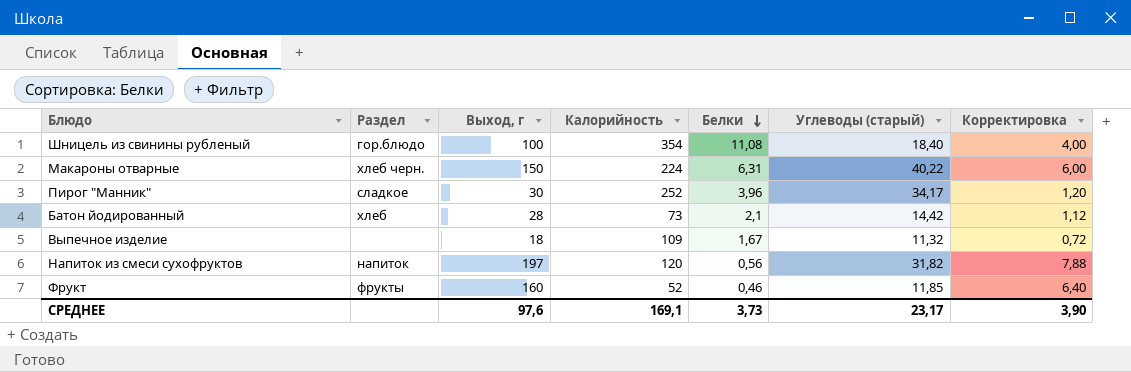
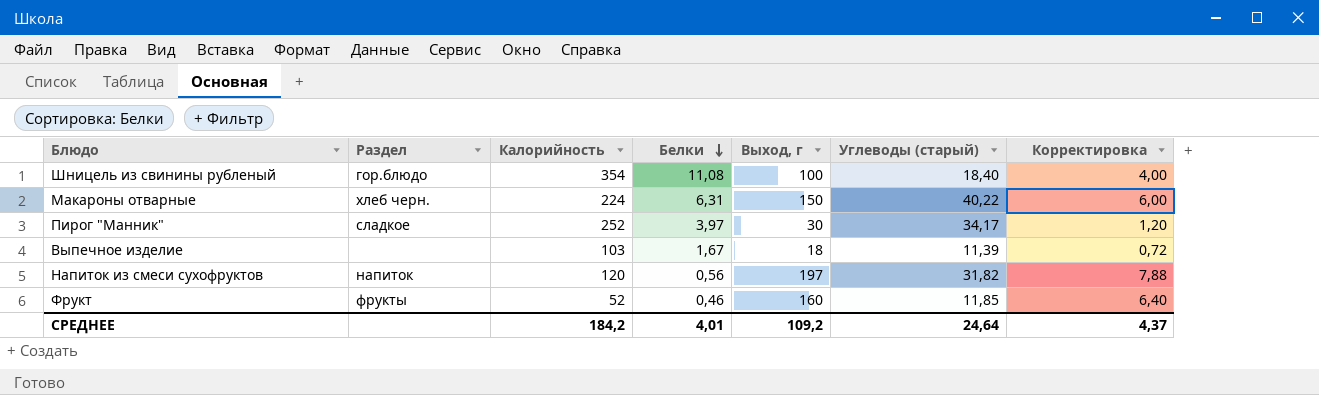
column Выход, г | position: 3 -> 5
row Батон йодированный: хлеб | 28 | 73 | 2,1 | 14,42 | 1,12 -> none
Пирог "Манник" | Белки: 3,96 -> 3,97
Выпечное изделие | Калорийность: 109 -> 103
Выпечное изделие | Углеводы (старый): 11,32 -> 11,39
СРЕДНЕЕ | Калорийность: 169,1 -> 184,2
СРЕДНЕЕ | Белки: 3,73 -> 4,01
СРЕДНЕЕ | Выход, г: 97,6 -> 109,2
СРЕДНЕЕ | Углеводы (старый): 23,17 -> 24,64
СРЕДНЕЕ | Корректировка: 3,90 -> 4,37

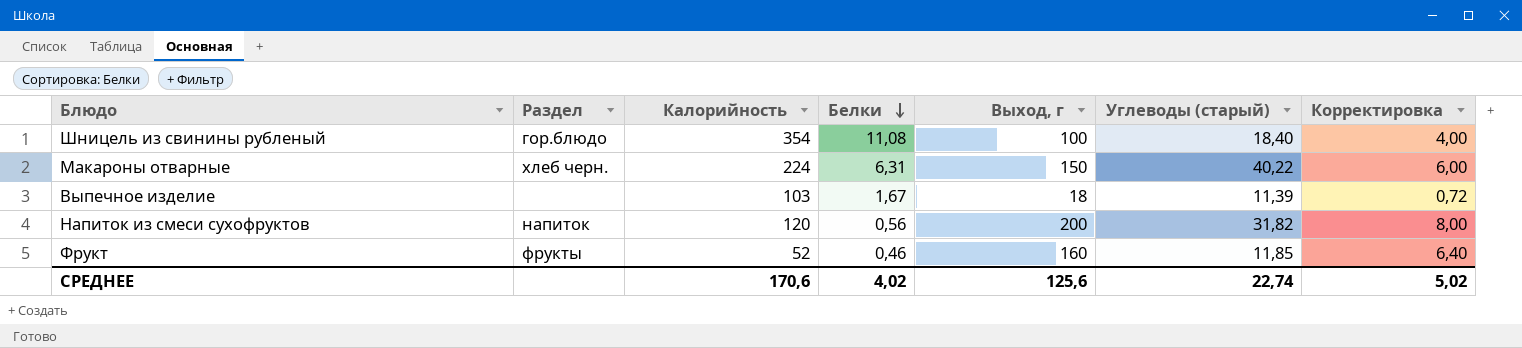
row Пирог "Манник": сладкое | 252 | 3,97 | 30 | 34,17 | 1,20 -> none
Напиток из смеси сухофруктов | Выход, г: 197 -> 200
Напиток из смеси сухофруктов | Корректировка: 7,88 -> 8,00
СРЕДНЕЕ | Калорийность: 184,2 -> 170,6
СРЕДНЕЕ | Белки: 4,01 -> 4,02
СРЕДНЕЕ | Выход, г: 109,2 -> 125,6
СРЕДНЕЕ | Углеводы (старый): 24,64 -> 22,74
СРЕДНЕЕ | Корректировка: 4,37 -> 5,02

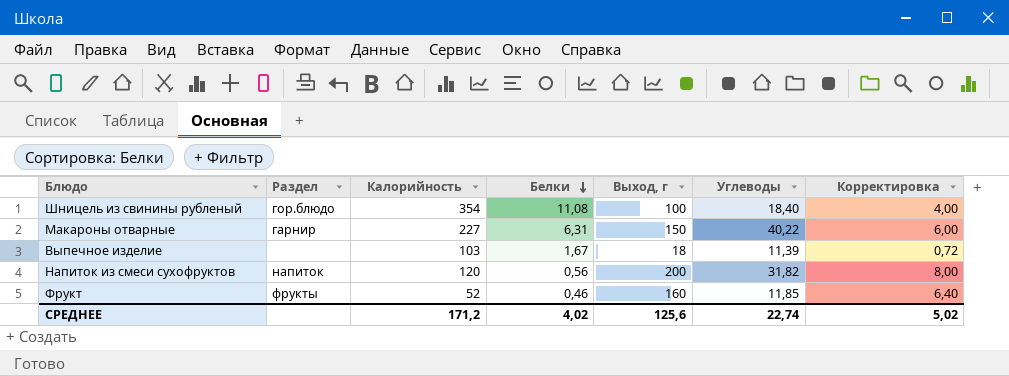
column name: Углеводы (старый) -> Углеводы
Макароны отварные | Раздел: хлеб черн. -> гарнир
Макароны отварные | Калорийность: 224 -> 227
СРЕДНЕЕ | Калорийность: 170,6 -> 171,2

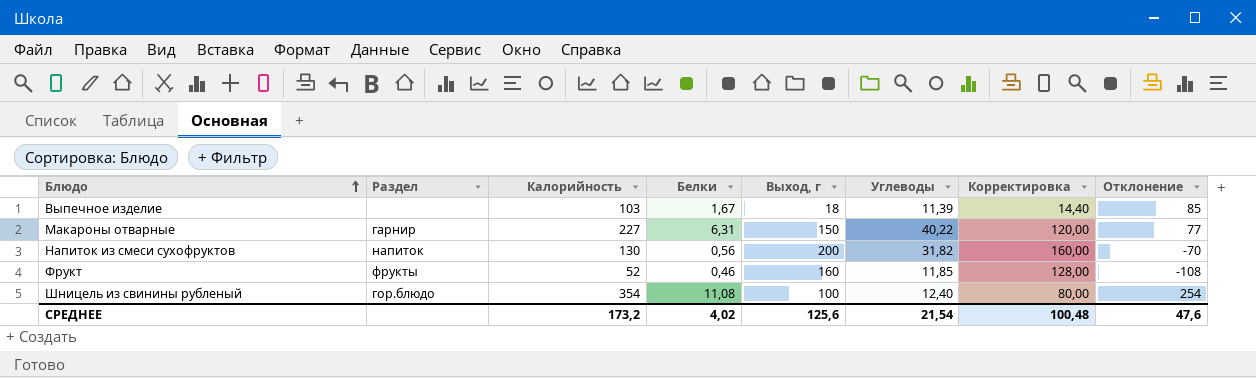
row order: Белки descending -> Блюдо ascending
column Корректировка | formula: [Выход, г] * 0,04 -> [Выход, г] * 0,8
column Отклонение | formula: none -> [Калорийность] - [Выход, г]
Напиток из смеси сухофруктов | Калорийность: 120 -> 130
Шницель из свинины рубленый | Углеводы: 18,40 -> 12,40
СРЕДНЕЕ | Калорийность: 171,2 -> 173,2
СРЕДНЕЕ | Углеводы: 22,74 -> 21,54
СРЕДНЕЕ | Корректировка: 5,02 -> 100,48

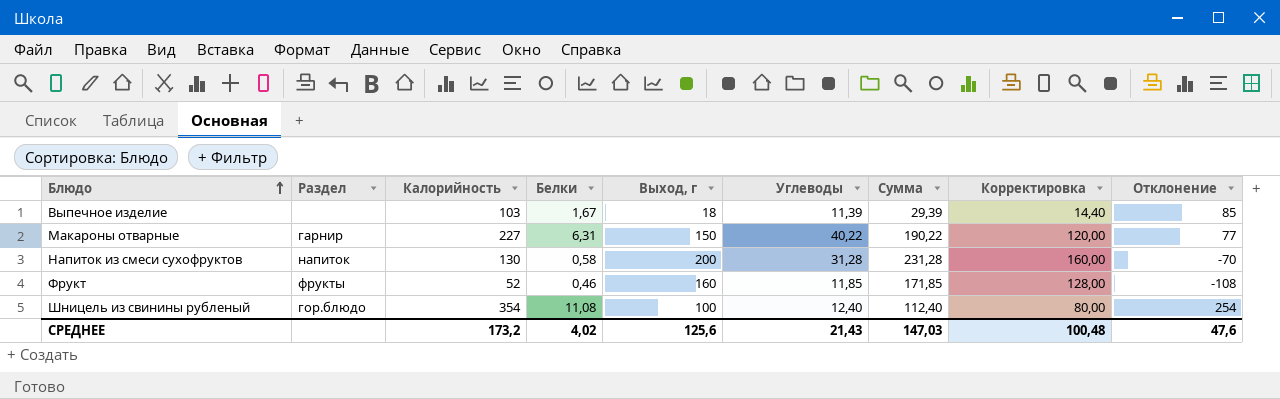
column Сумма | formula: none -> [Выход, г] + [Углеводы]
Напиток из смеси сухофруктов | Белки: 0,56 -> 0,58
Напиток из смеси сухофруктов | Углеводы: 31,82 -> 31,28
СРЕДНЕЕ | Углеводы: 21,54 -> 21,43

